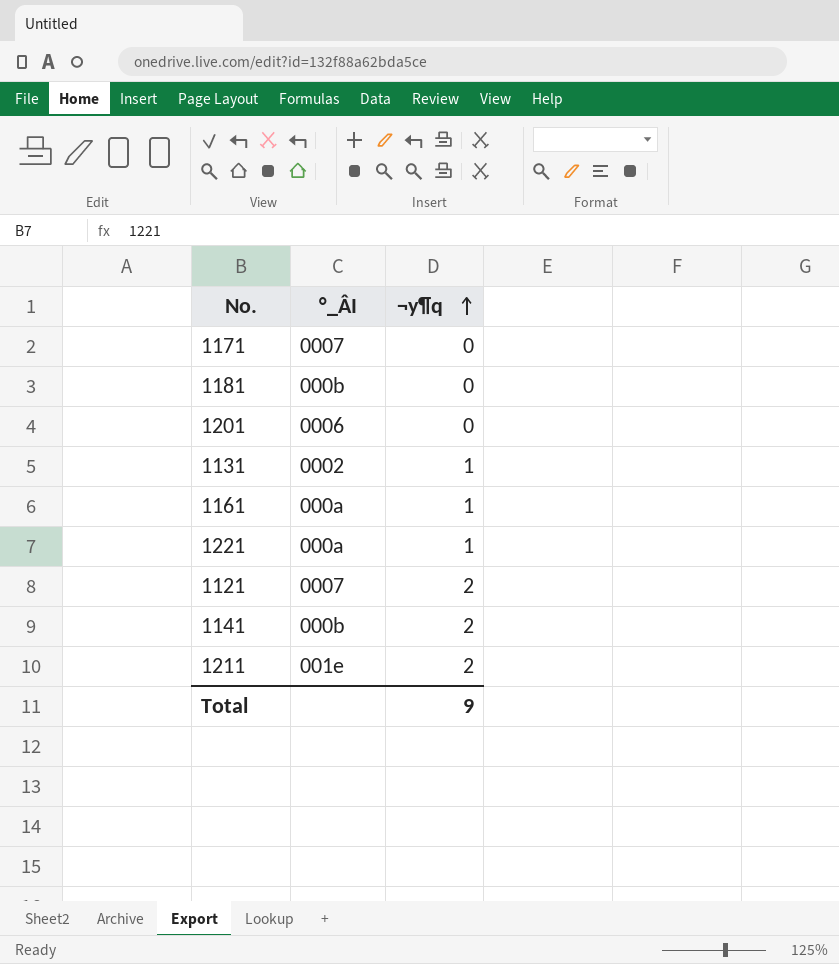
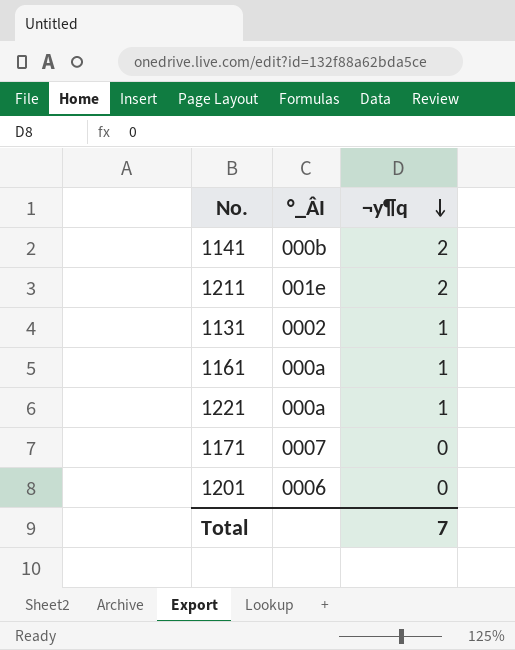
row order: ¬y¶q ascending -> ¬y¶q descending
row 1181: 000b | 0 -> none
row 1121: 0007 | 2 -> none
Total | ¬y¶q: 9 -> 7

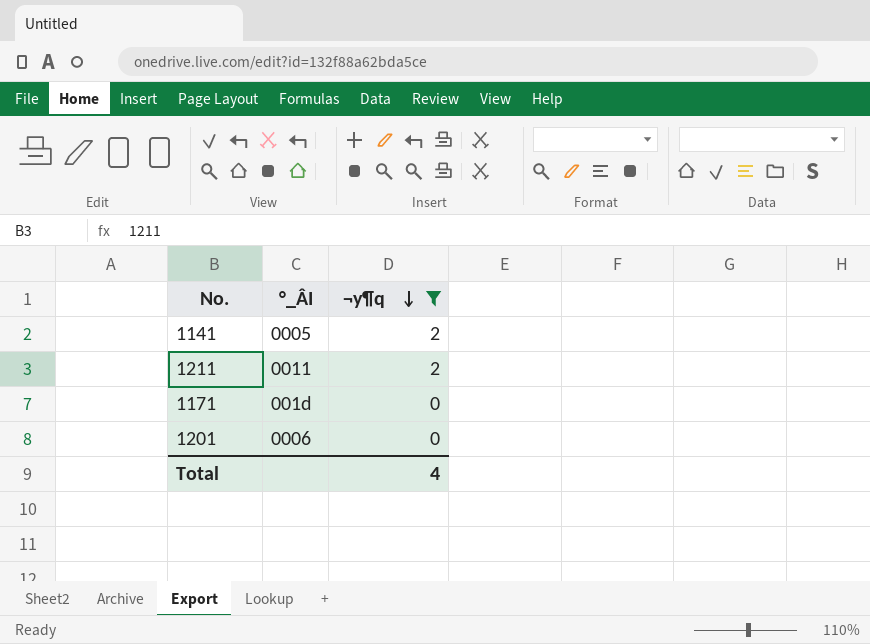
filter: none -> ¬y¶q != 1
1141 | °_ÂI: 000b -> 0005
1211 | °_ÂI: 001e -> 0011
1171 | °_ÂI: 0007 -> 001d
Total | ¬y¶q: 7 -> 4

